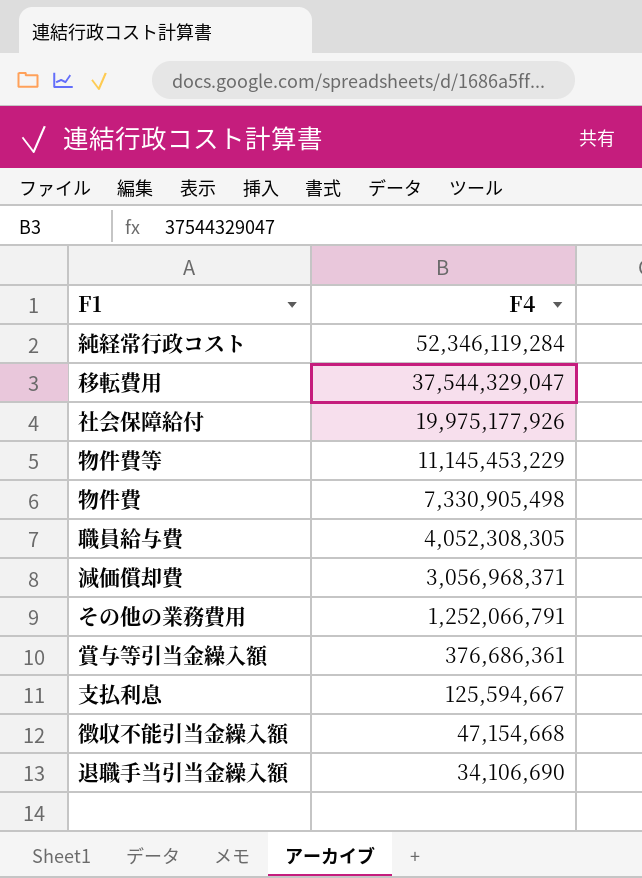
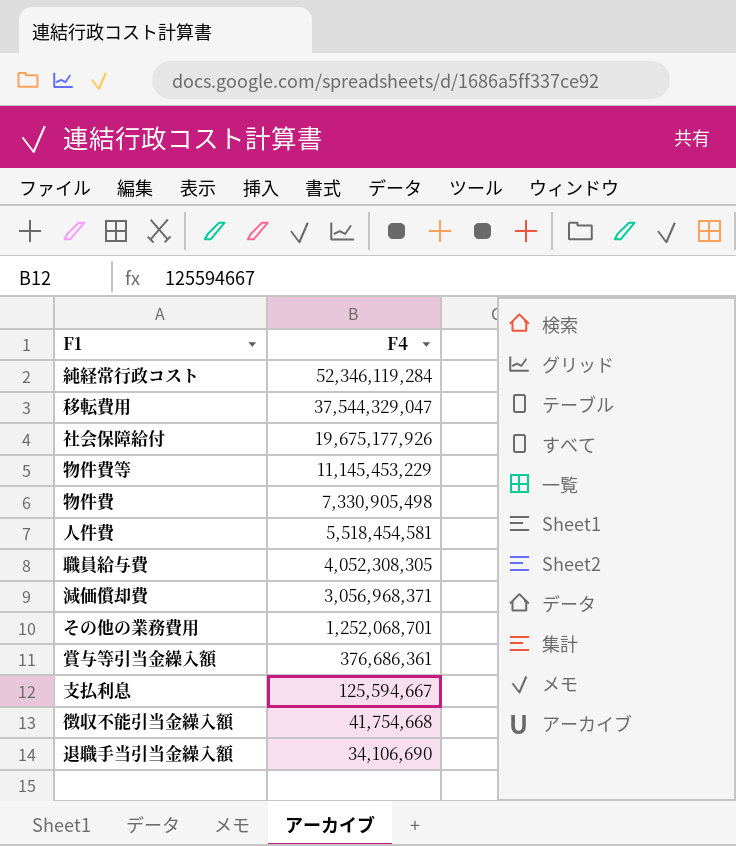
社会保障給付 | F4: 19,975,177,926 -> 19,675,177,926
row 人件費: none -> 5,518,454,581
その他の業務費用 | F4: 1,252,066,791 -> 1,252,068,701
徴収不能引当金繰入額 | F4: 47,154,668 -> 41,754,668

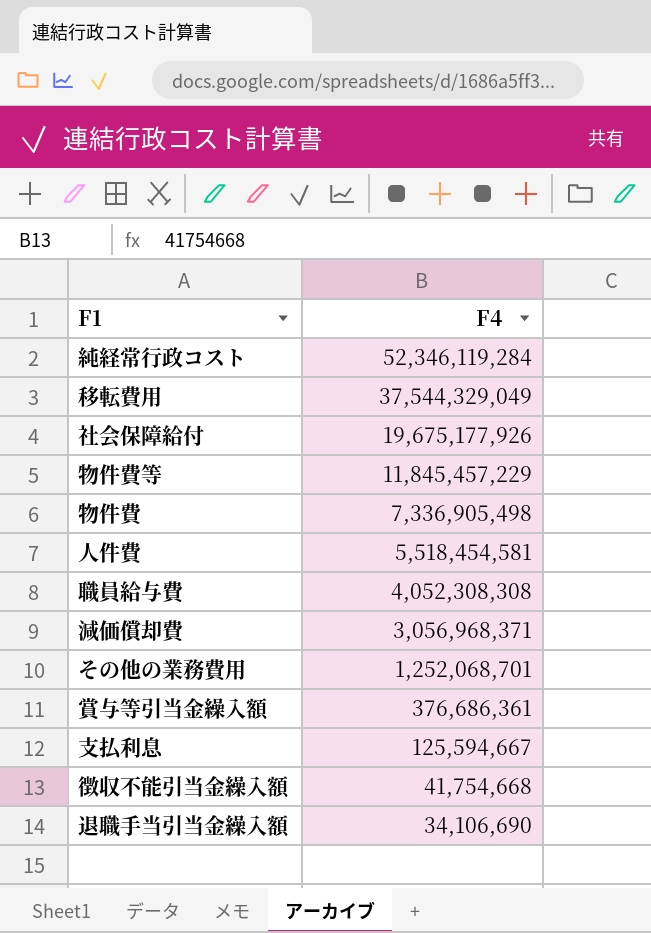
移転費用 | F4: 37,544,329,047 -> 37,544,329,049
物件費等 | F4: 11,145,453,229 -> 11,845,457,229
物件費 | F4: 7,330,905,498 -> 7,336,905,498
職員給与費 | F4: 4,052,308,305 -> 4,052,308,308

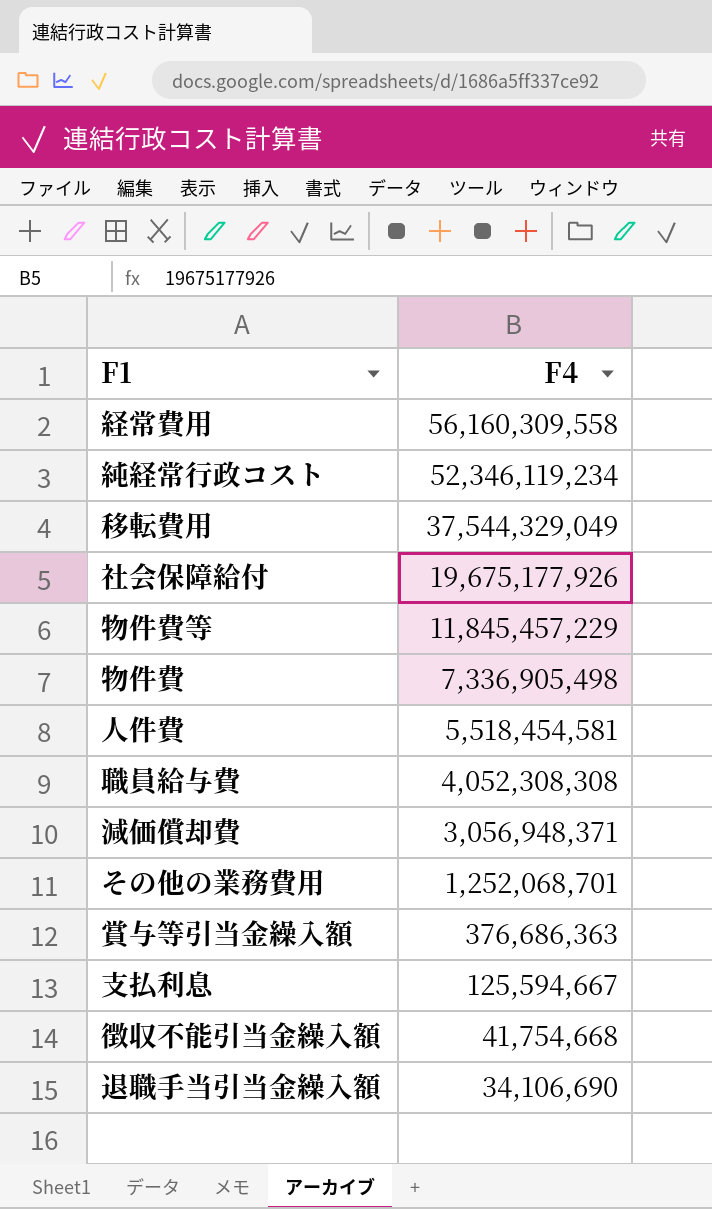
row 経常費用: none -> 56,160,309,558
純経常行政コスト | F4: 52,346,119,284 -> 52,346,119,234
減価償却費 | F4: 3,056,968,371 -> 3,056,948,371
賞与等引当金繰入額 | F4: 376,686,361 -> 376,686,363

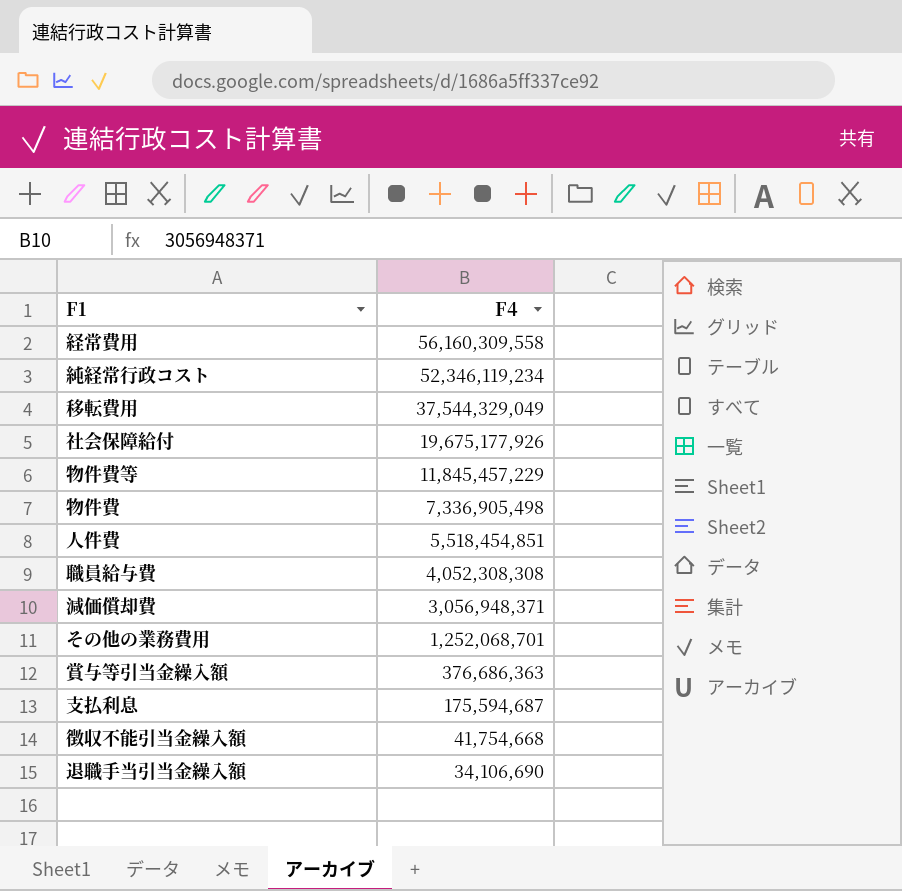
人件費 | F4: 5,518,454,581 -> 5,518,454,851
支払利息 | F4: 125,594,667 -> 175,594,687

